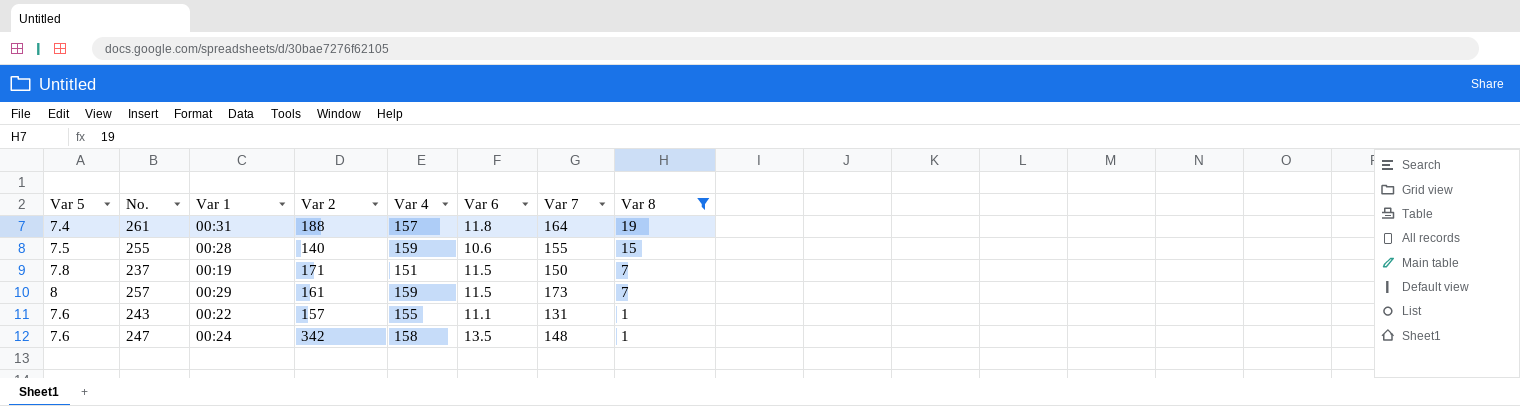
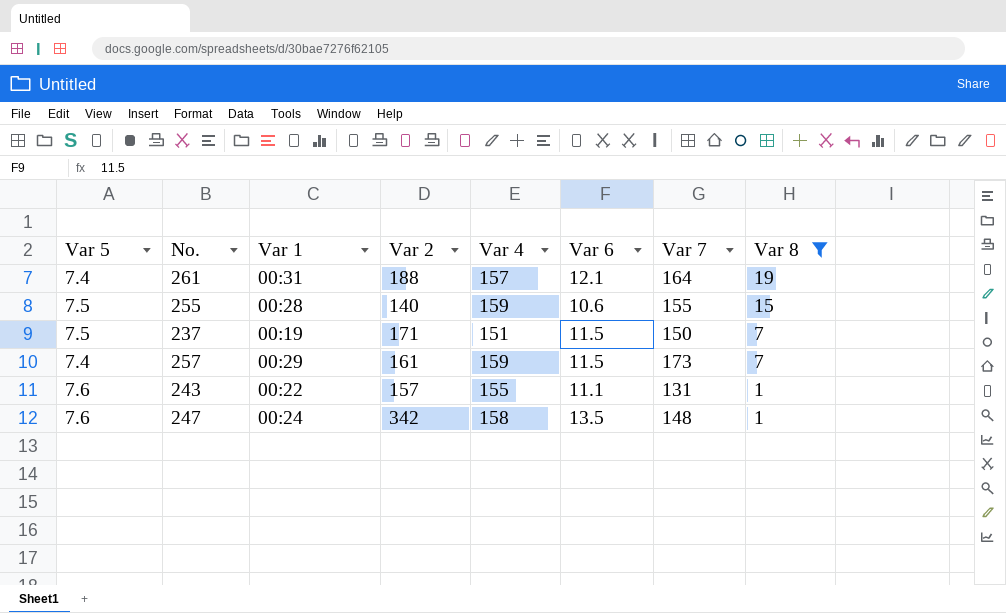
261 | Var 6: 11.8 -> 12.1
237 | Var 5: 7.8 -> 7.5
257 | Var 5: 8 -> 7.4

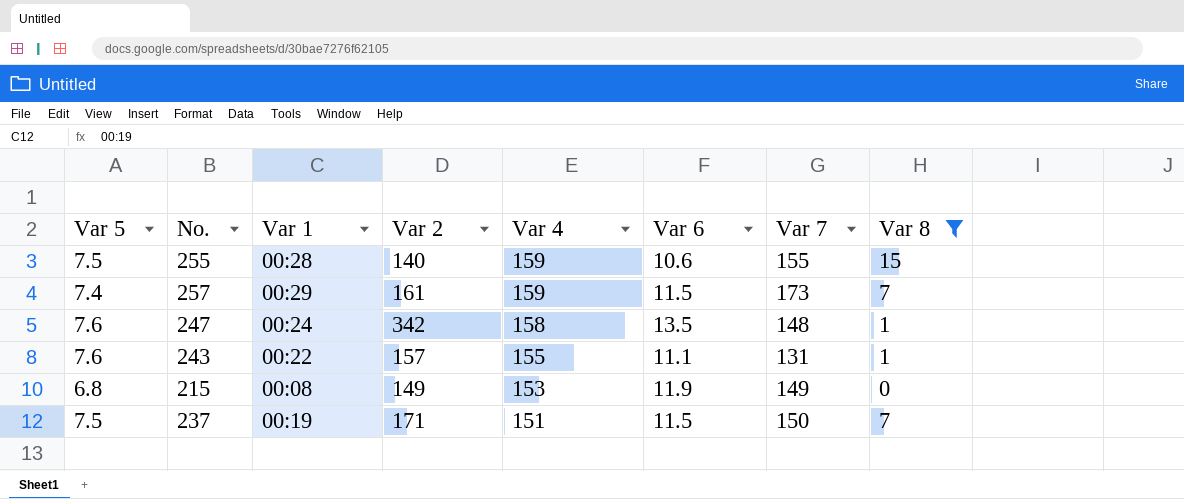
row order: Var 8 descending -> Var 4 descending
row 261: 7.4 | 00:31 | 188 | 157 | 12.1 | 164 | 19 -> none
row 215: none -> 6.8 | 00:08 | 149 | 153 | 11.9 | 149 | 0

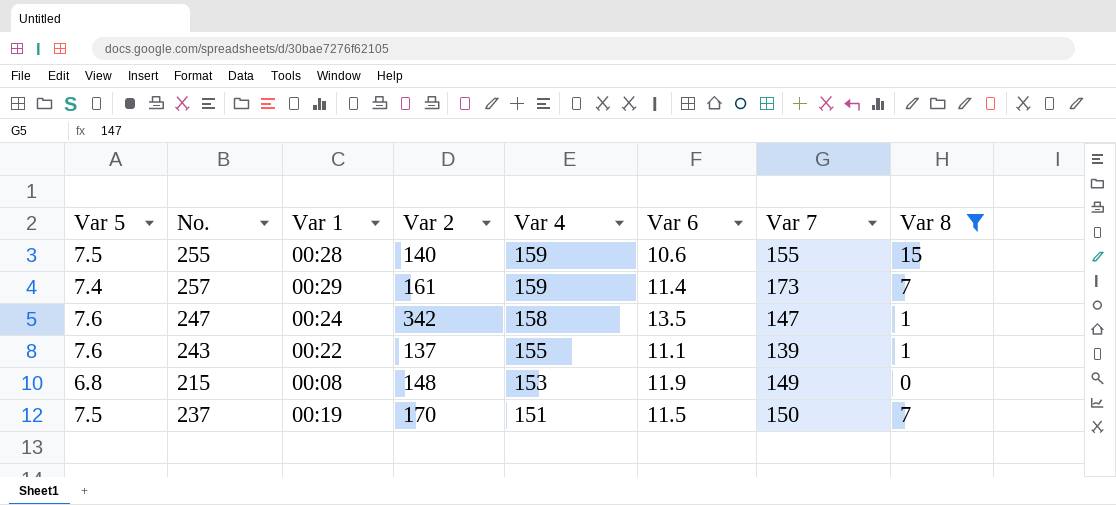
257 | Var 6: 11.5 -> 11.4
247 | Var 7: 148 -> 147
243 | Var 2: 157 -> 137
243 | Var 7: 131 -> 139
215 | Var 2: 149 -> 148
237 | Var 2: 171 -> 170

